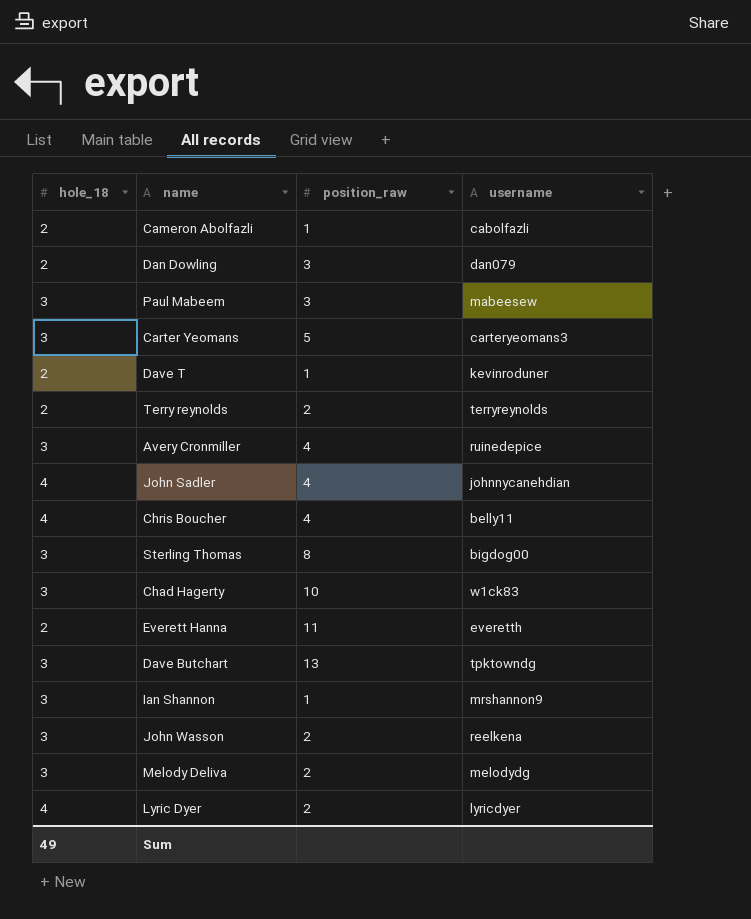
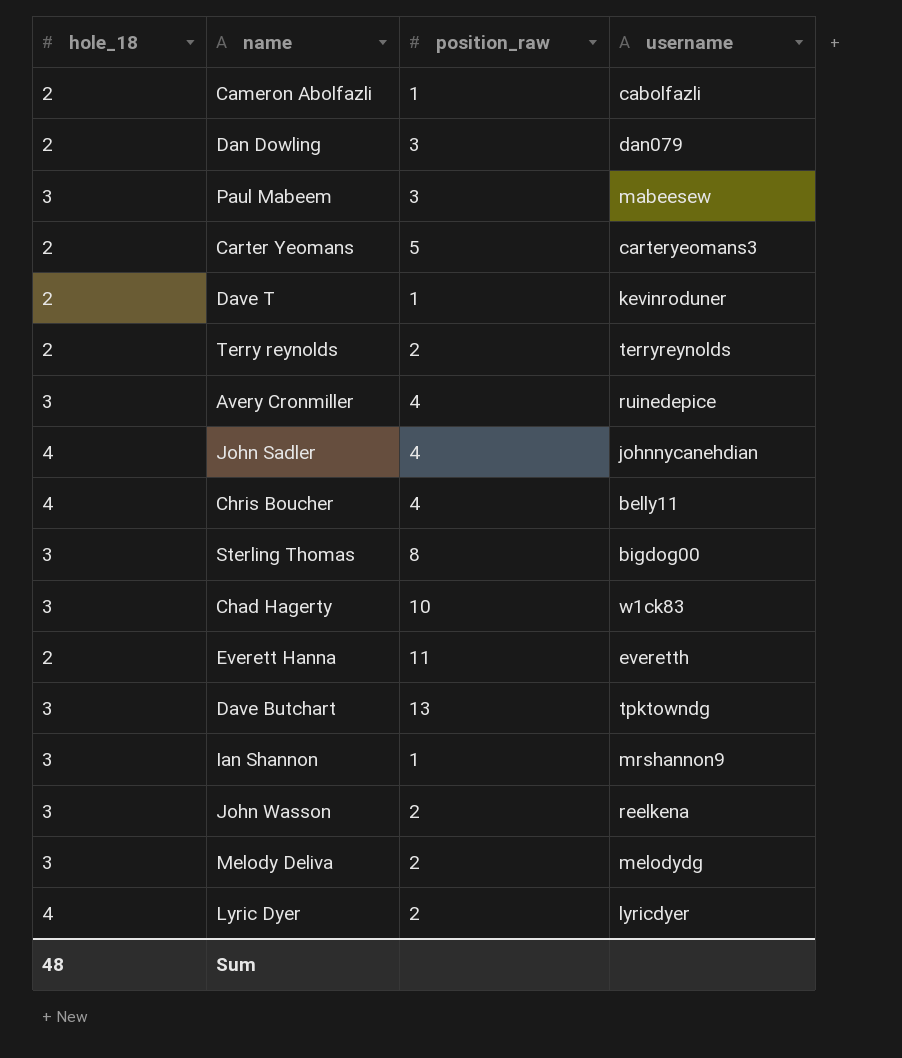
Carter Yeomans | hole_18: 3 -> 2
Sum | hole_18: 49 -> 48

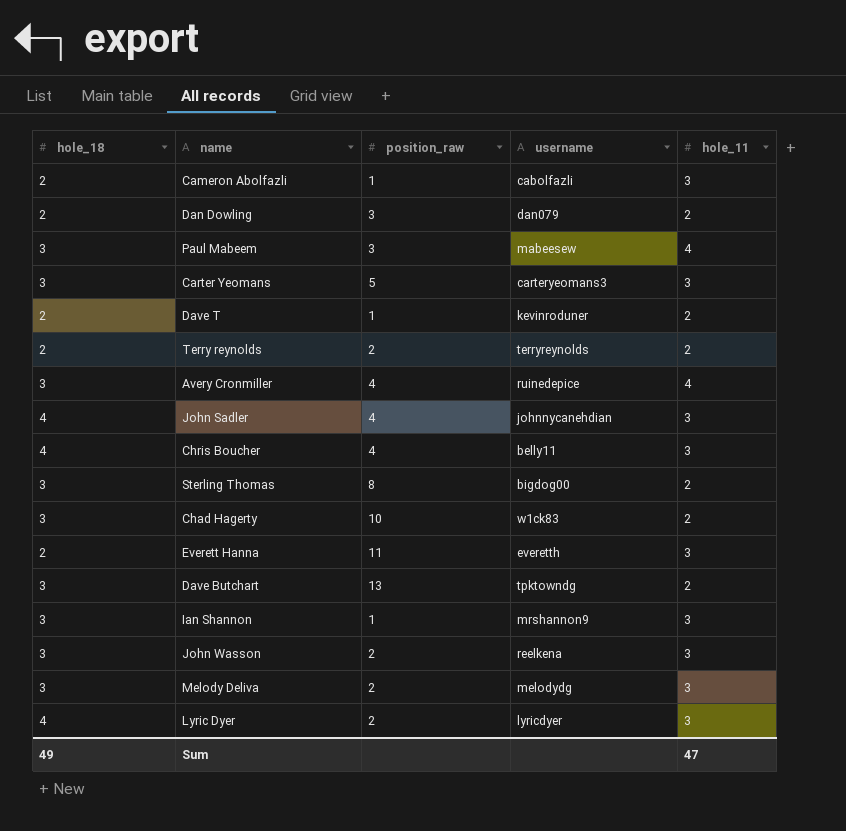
column hole_11 | position: none -> 5
Carter Yeomans | hole_18: 2 -> 3
Sum | hole_18: 48 -> 49

